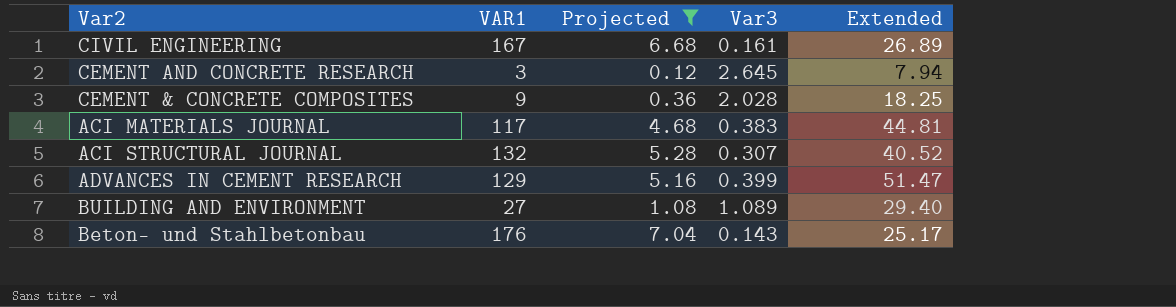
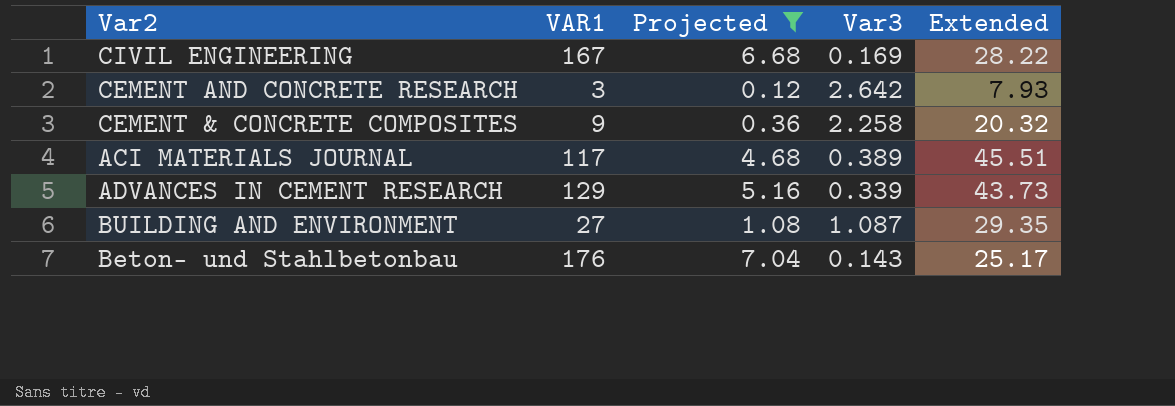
row ACI STRUCTURAL JOURNAL: 132 | 5.28 | 0.307 | 40.52 -> none
CIVIL ENGINEERING | Var3: 0.161 -> 0.169
CIVIL ENGINEERING | Extended: 26.89 -> 28.22
CEMENT AND CONCRETE RESEARCH | Var3: 2.645 -> 2.642
CEMENT AND CONCRETE RESEARCH | Extended: 7.94 -> 7.93
CEMENT & CONCRETE COMPOSITES | Var3: 2.028 -> 2.258
CEMENT & CONCRETE COMPOSITES | Extended: 18.25 -> 20.32
ACI MATERIALS JOURNAL | Var3: 0.383 -> 0.389
ACI MATERIALS JOURNAL | Extended: 44.81 -> 45.51
ADVANCES IN CEMENT RESEARCH | Var3: 0.399 -> 0.339
ADVANCES IN CEMENT RESEARCH | Extended: 51.47 -> 43.73
BUILDING AND ENVIRONMENT | Var3: 1.089 -> 1.087
BUILDING AND ENVIRONMENT | Extended: 29.40 -> 29.35

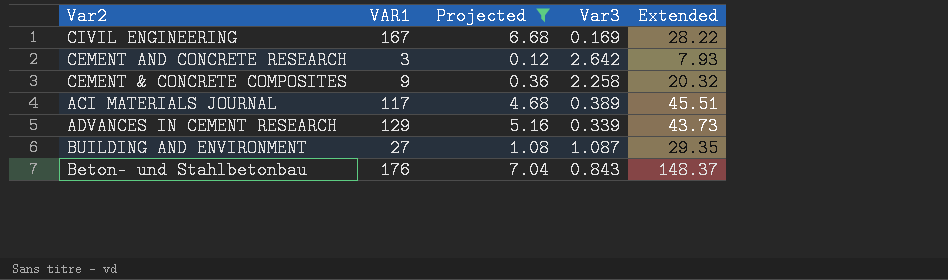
Beton- und Stahlbetonbau | Var3: 0.143 -> 0.843
Beton- und Stahlbetonbau | Extended: 25.17 -> 148.37

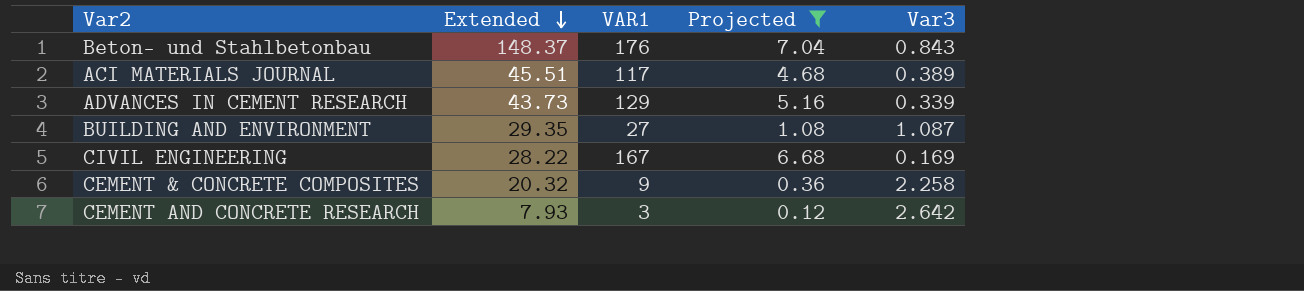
row order: none -> Extended descending
column Extended | position: 5 -> 2

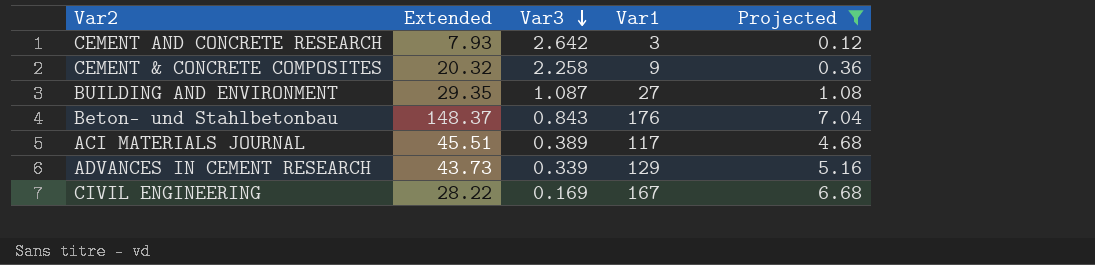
row order: Extended descending -> Var3 descending
column Var3 | position: 5 -> 3
column name: VAR1 -> Var1

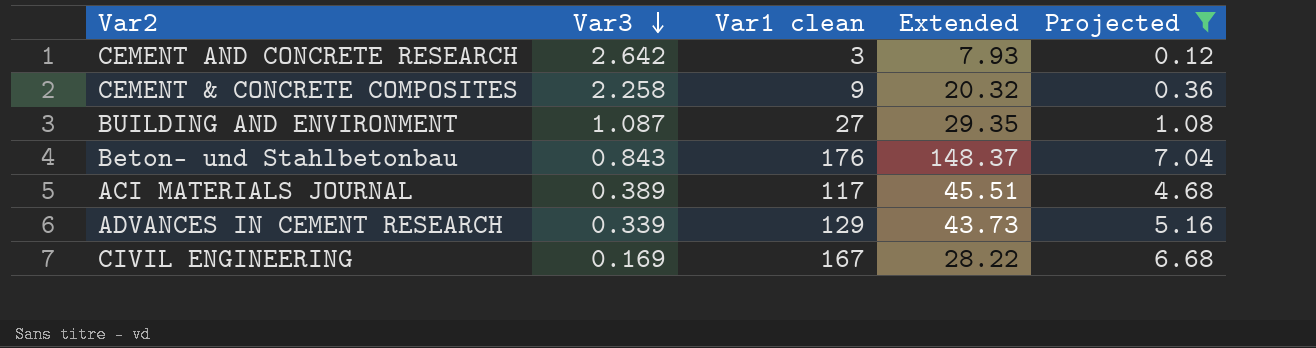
column name: Var1 -> Var1 clean
column Extended | position: 2 -> 4

